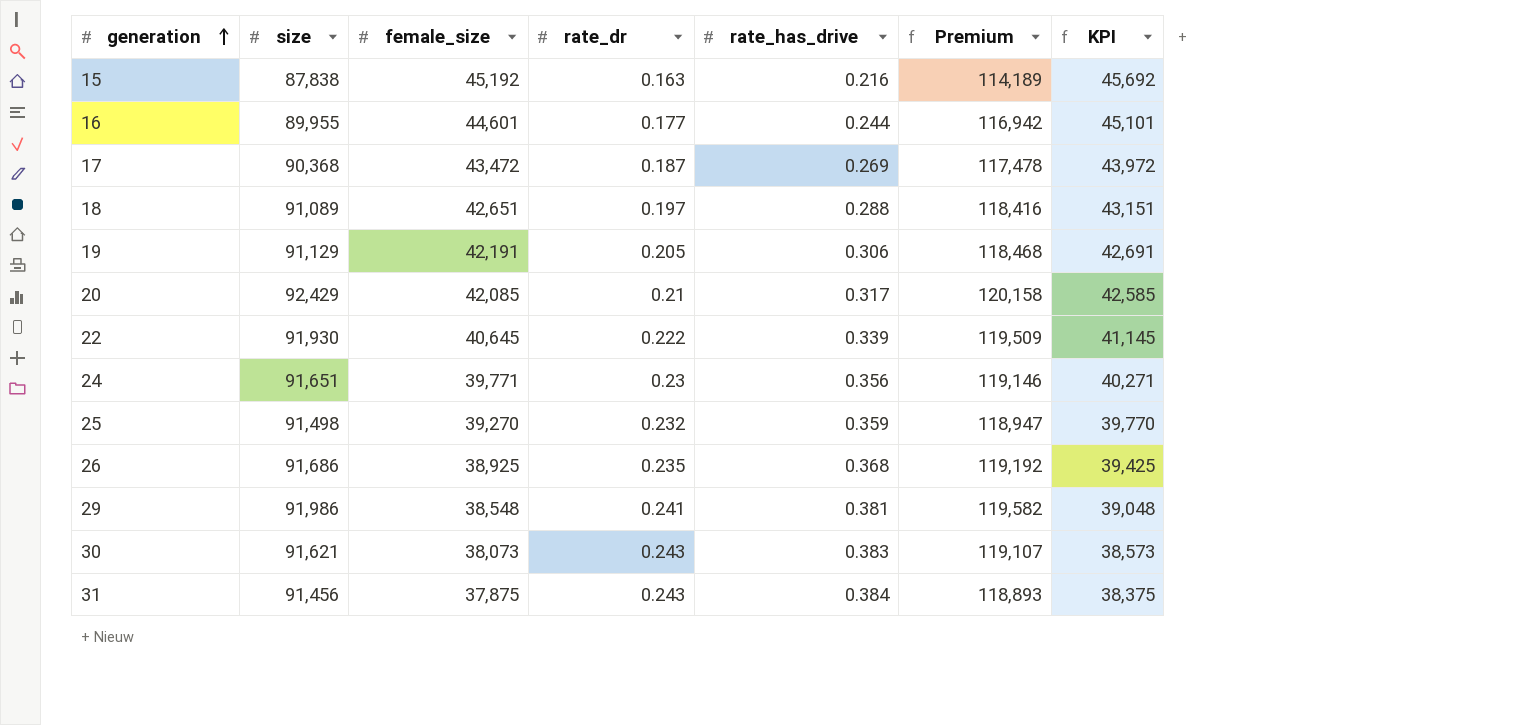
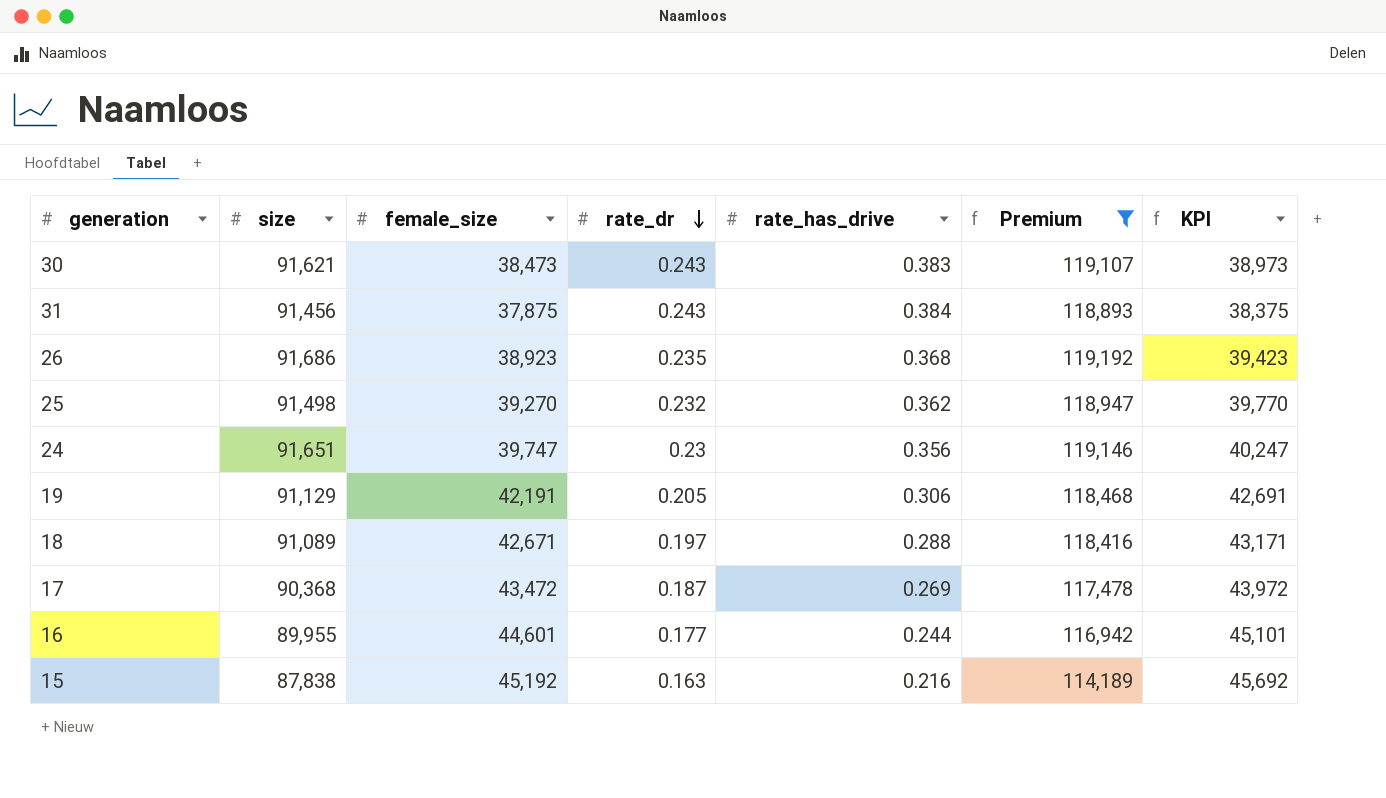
filter: none -> Premium <= 119,192
row order: generation ascending -> rate_dr descending
30 | female_size: 38,073 -> 38,473
30 | KPI: 38,573 -> 38,973
26 | female_size: 38,925 -> 38,923
26 | KPI: 39,425 -> 39,423
25 | rate_has_drive: 0.359 -> 0.362
24 | female_size: 39,771 -> 39,747
24 | KPI: 40,271 -> 40,247
18 | female_size: 42,651 -> 42,671
18 | KPI: 43,151 -> 43,171

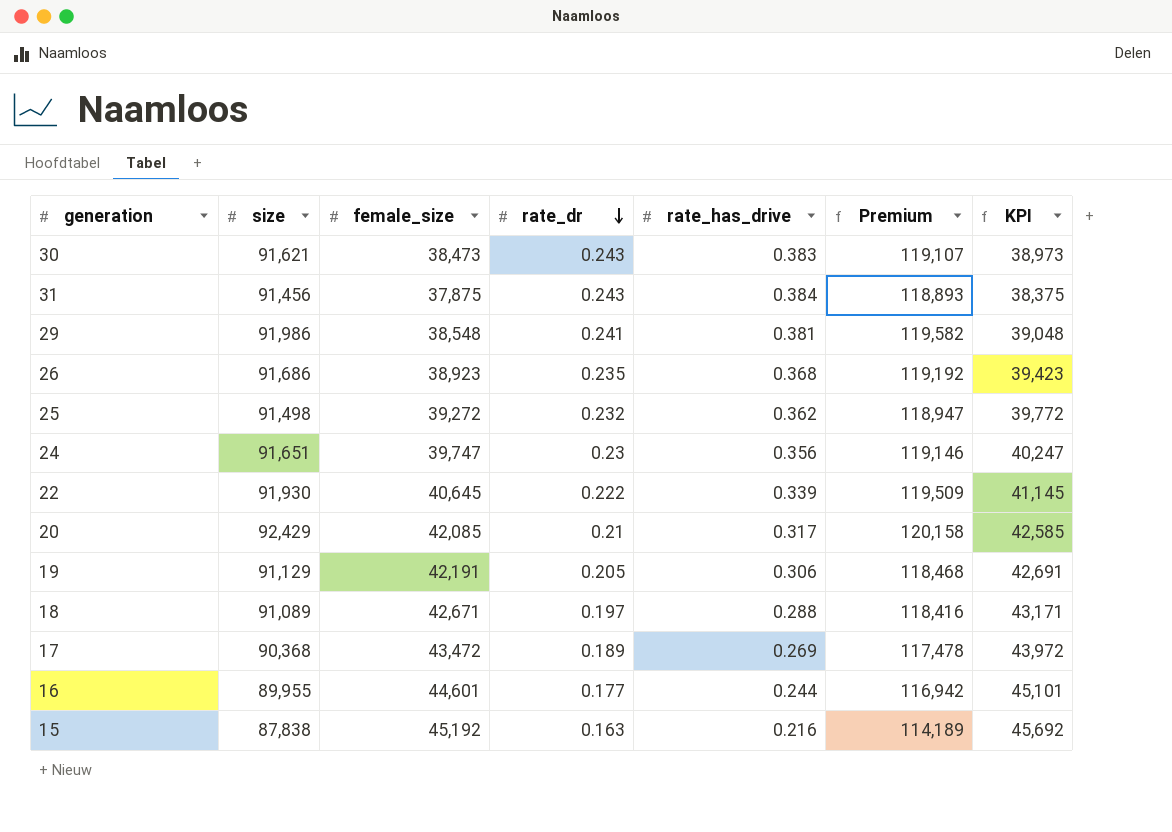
filter: Premium <= 119,192 -> none
25 | female_size: 39,270 -> 39,272
25 | KPI: 39,770 -> 39,772
17 | rate_dr: 0.187 -> 0.189

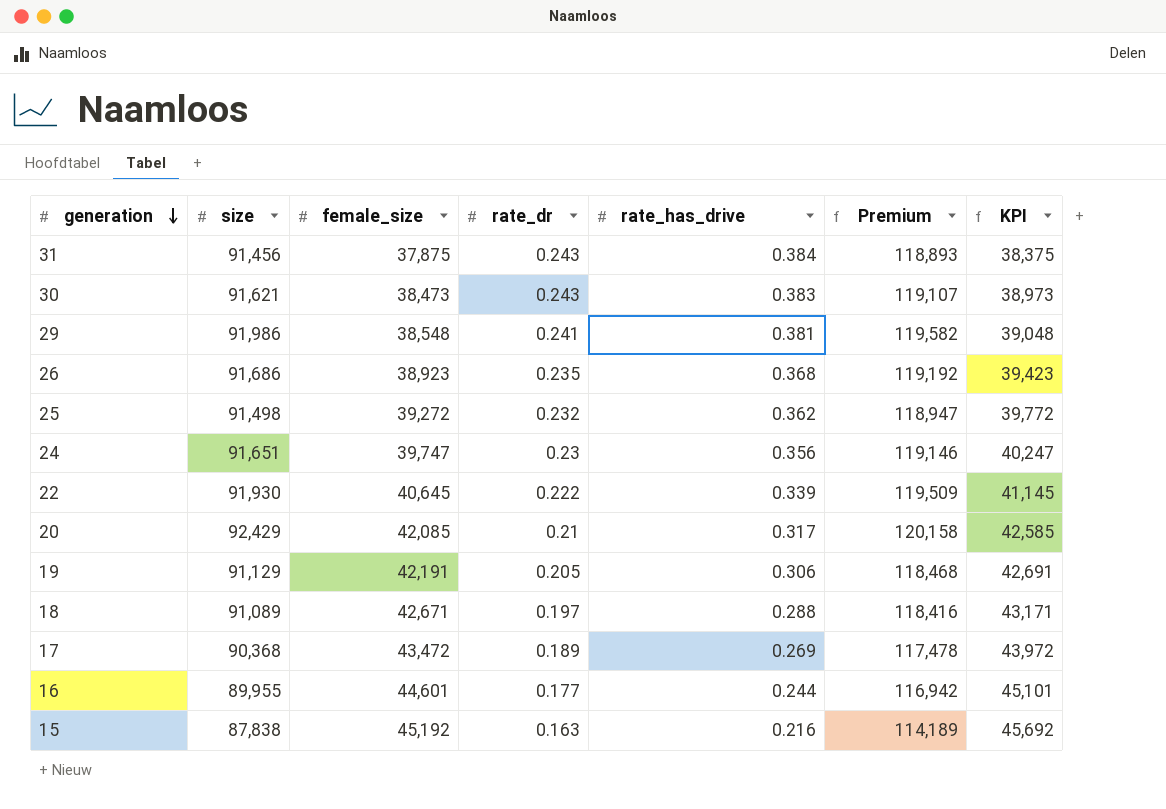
row order: rate_dr descending -> generation descending

